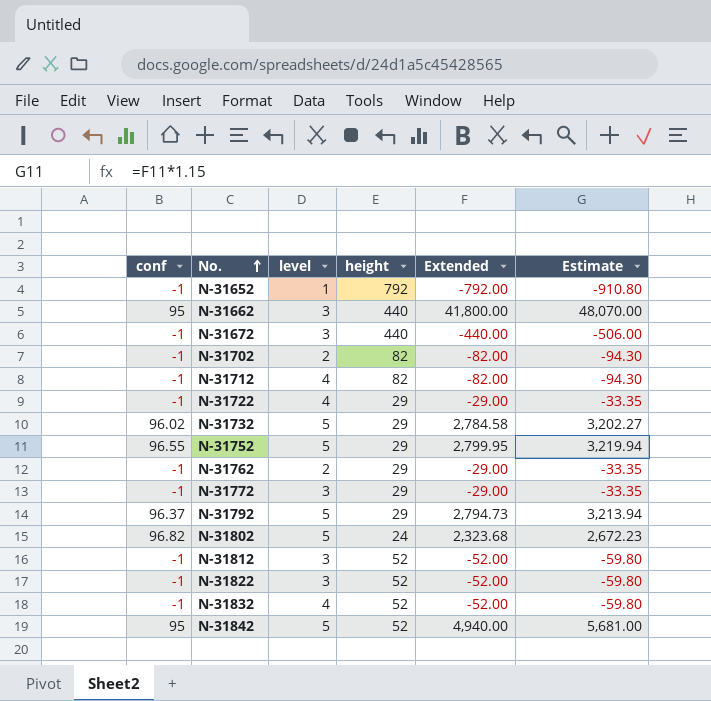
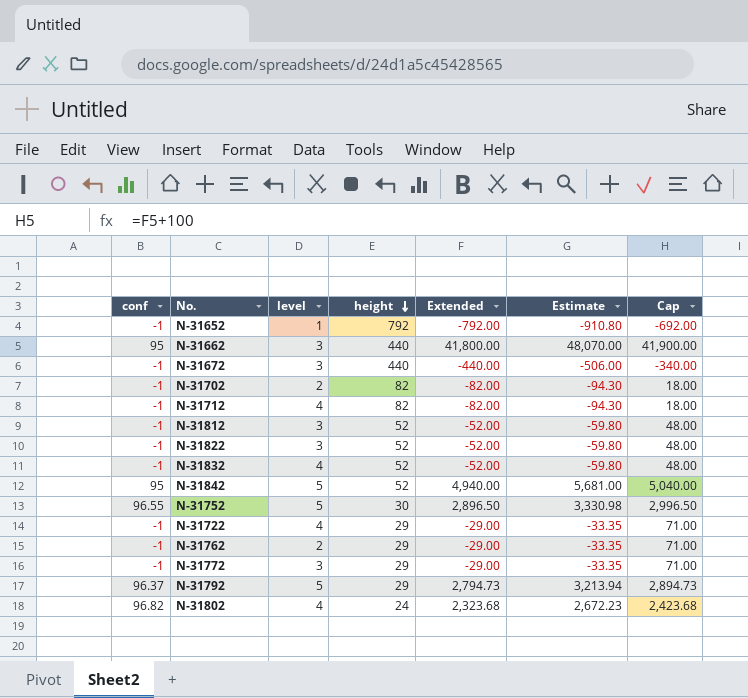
row order: No. ascending -> height descending
column Cap | formula: none -> [Extended] + 100
row N-31732: 96.02 | 5 | 29 | 2,784.58 | 3,202.27 -> none
N-31752 | height: 29 -> 30
N-31752 | Extended: 2,799.95 -> 2,896.50
N-31752 | Estimate: 3,219.94 -> 3,330.98
N-31802 | level: 5 -> 4

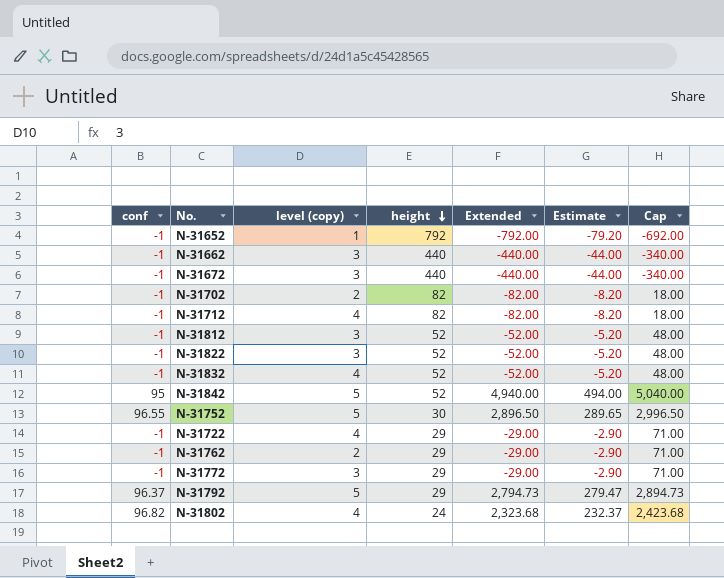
column name: level -> level (copy)
column Estimate | formula: [Extended] * 1.15 -> [Extended] * 0.1
N-31662 | conf: 95 -> -1
N-31662 | Extended: 41,800.00 -> -440.00
N-31662 | Cap: 41,900.00 -> -340.00

